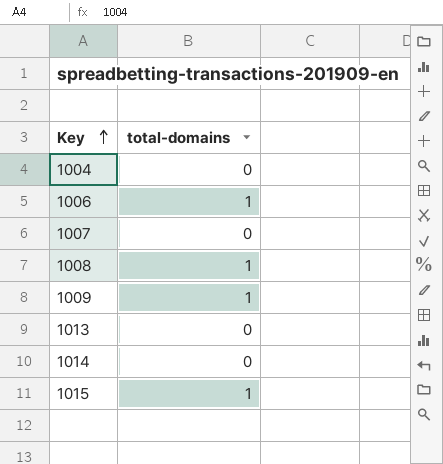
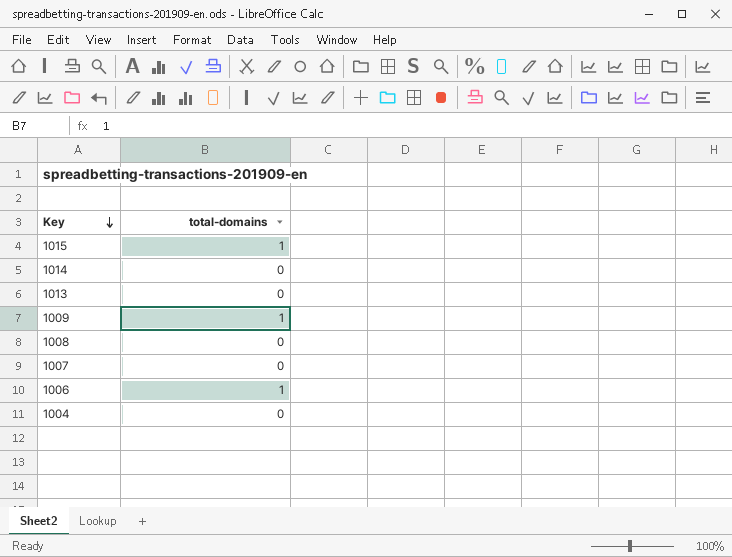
row order: Key ascending -> Key descending
1008 | total-domains: 1 -> 0

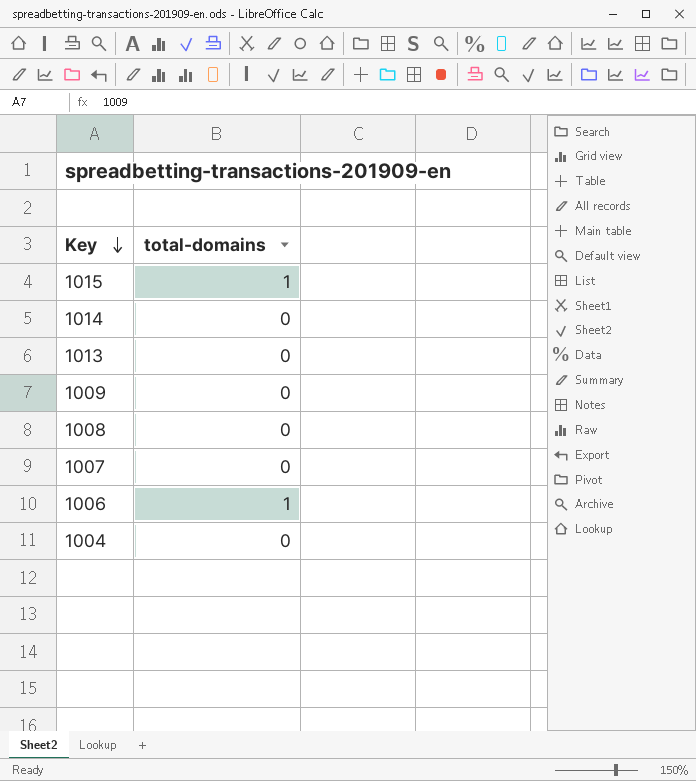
1009 | total-domains: 1 -> 0

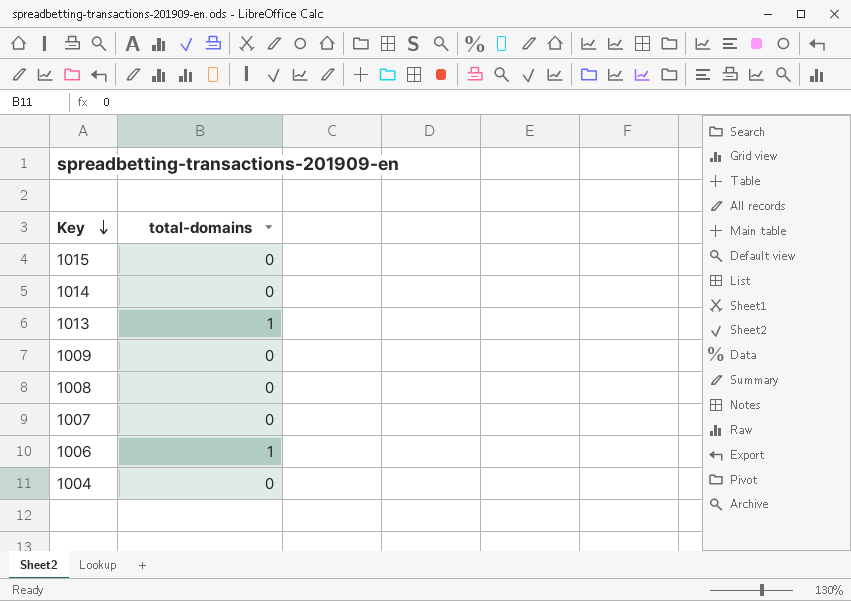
1015 | total-domains: 1 -> 0
1013 | total-domains: 0 -> 1

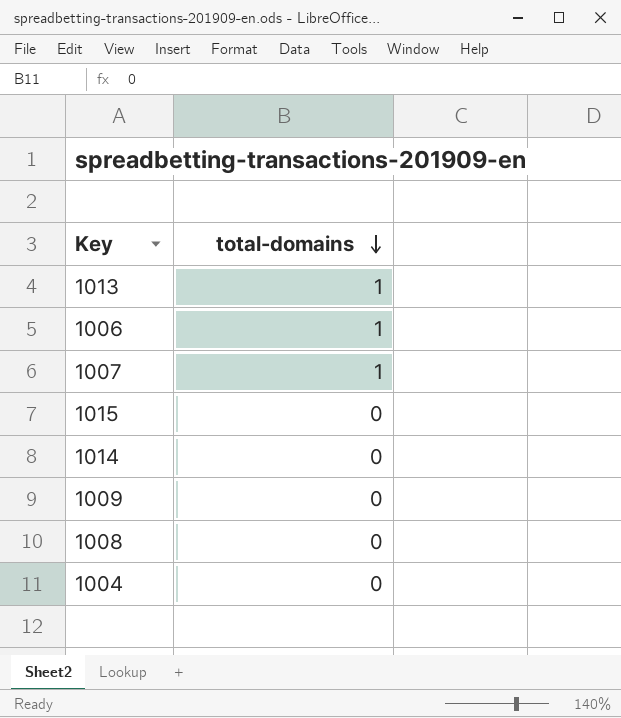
row order: Key descending -> total-domains descending
1007 | total-domains: 0 -> 1

